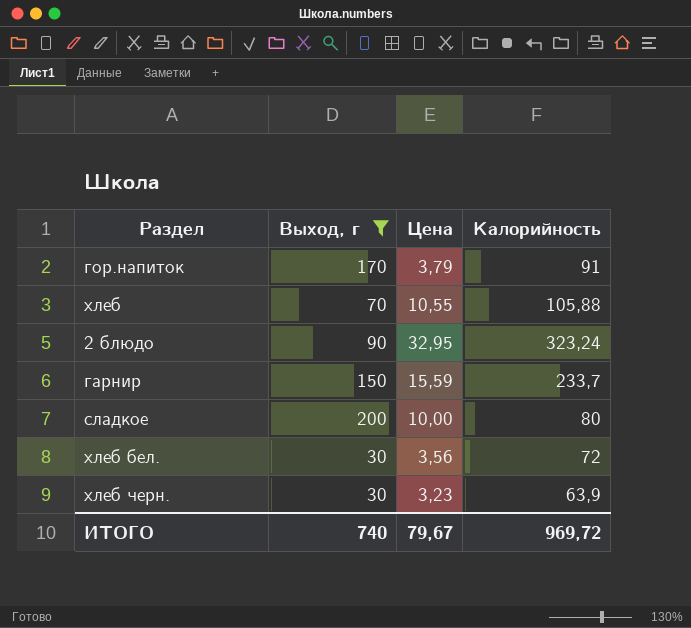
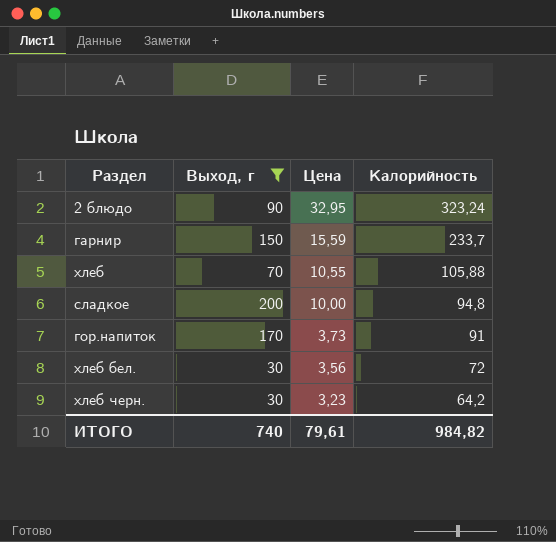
row order: none -> Цена descending
сладкое | Калорийность: 80 -> 94,8
гор.напиток | Цена: 3,79 -> 3,73
хлеб черн. | Калорийность: 63,9 -> 64,2
ИТОГО | Цена: 79,67 -> 79,61
ИТОГО | Калорийность: 969,72 -> 984,82

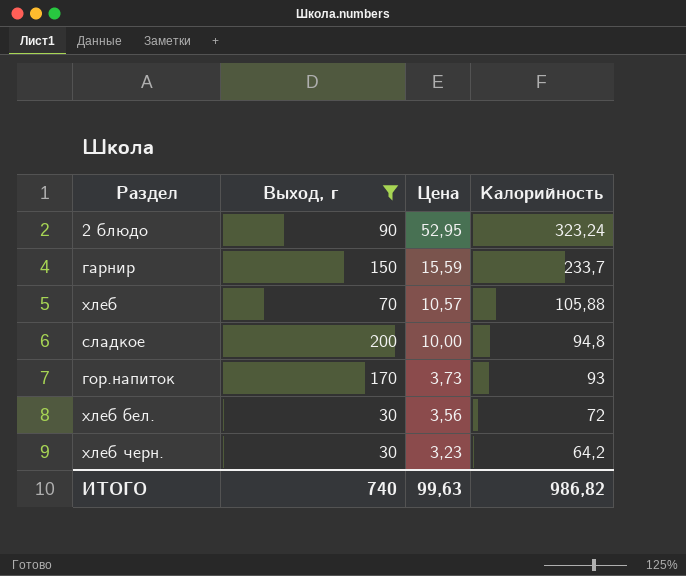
2 блюдо | Цена: 32,95 -> 52,95
хлеб | Цена: 10,55 -> 10,57
гор.напиток | Калорийность: 91 -> 93
ИТОГО | Цена: 79,61 -> 99,63
ИТОГО | Калорийность: 984,82 -> 986,82

